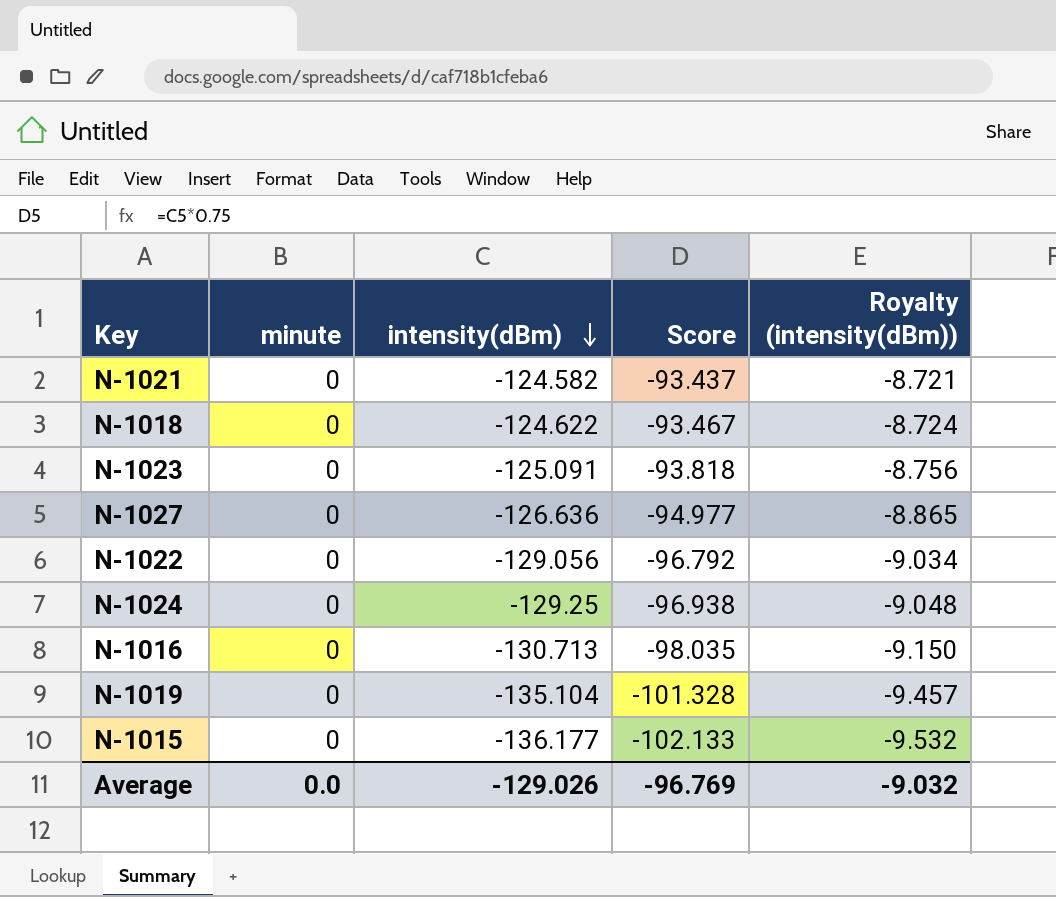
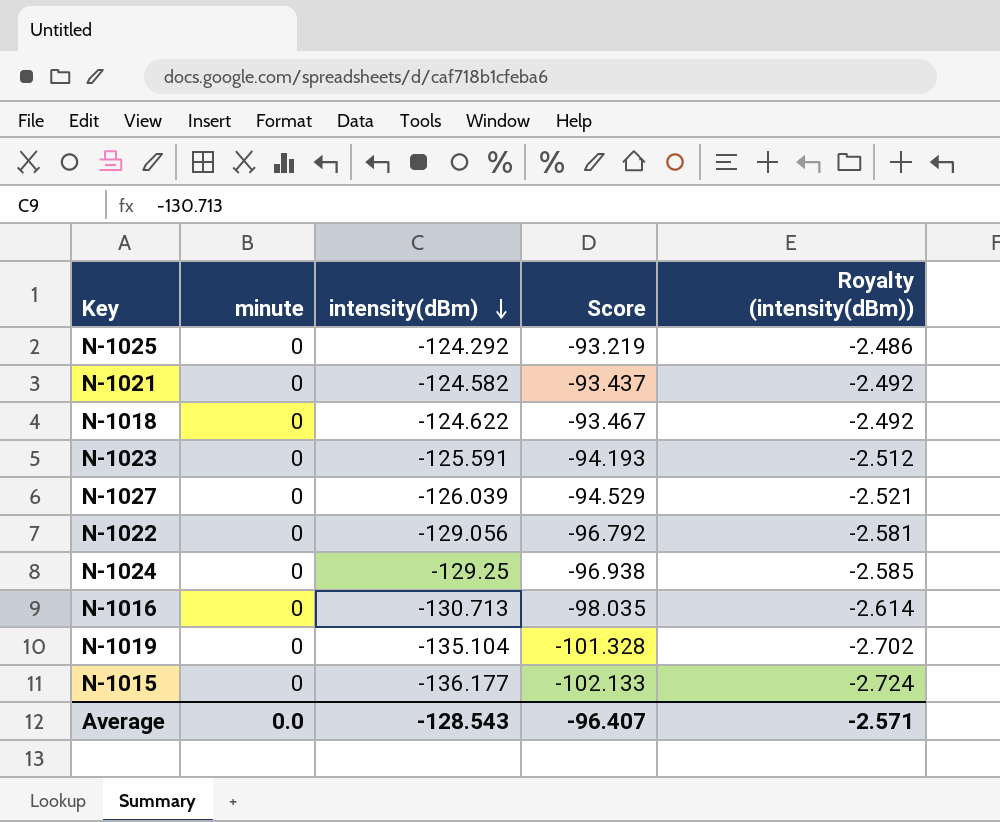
column Royalty (intensity(dBm)) | formula: [intensity(dBm)] * 0.07 -> [intensity(dBm)] * 0.02
row N-1025: none -> 0 | -124.292 | -93.219 | -2.486
N-1023 | intensity(dBm): -125.091 -> -125.591
N-1023 | Score: -93.818 -> -94.193
N-1027 | intensity(dBm): -126.636 -> -126.039
N-1027 | Score: -94.977 -> -94.529
Average | intensity(dBm): -129.026 -> -128.543
Average | Score: -96.769 -> -96.407
Average | Royalty (intensity(dBm)): -9.032 -> -2.571

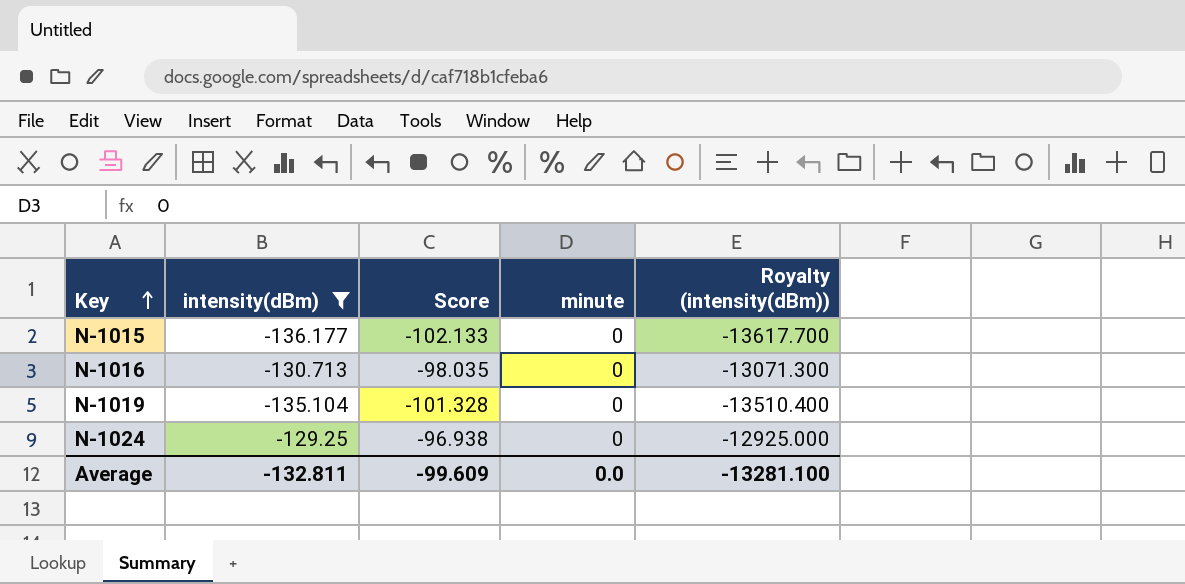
filter: none -> intensity(dBm) <= -129.25
row order: intensity(dBm) descending -> Key ascending
column minute | position: 2 -> 4
column Royalty (intensity(dBm)) | formula: [intensity(dBm)] * 0.02 -> [intensity(dBm)] * 100
Average | intensity(dBm): -128.543 -> -132.811
Average | Score: -96.407 -> -99.609
Average | Royalty (intensity(dBm)): -2.571 -> -13281.100

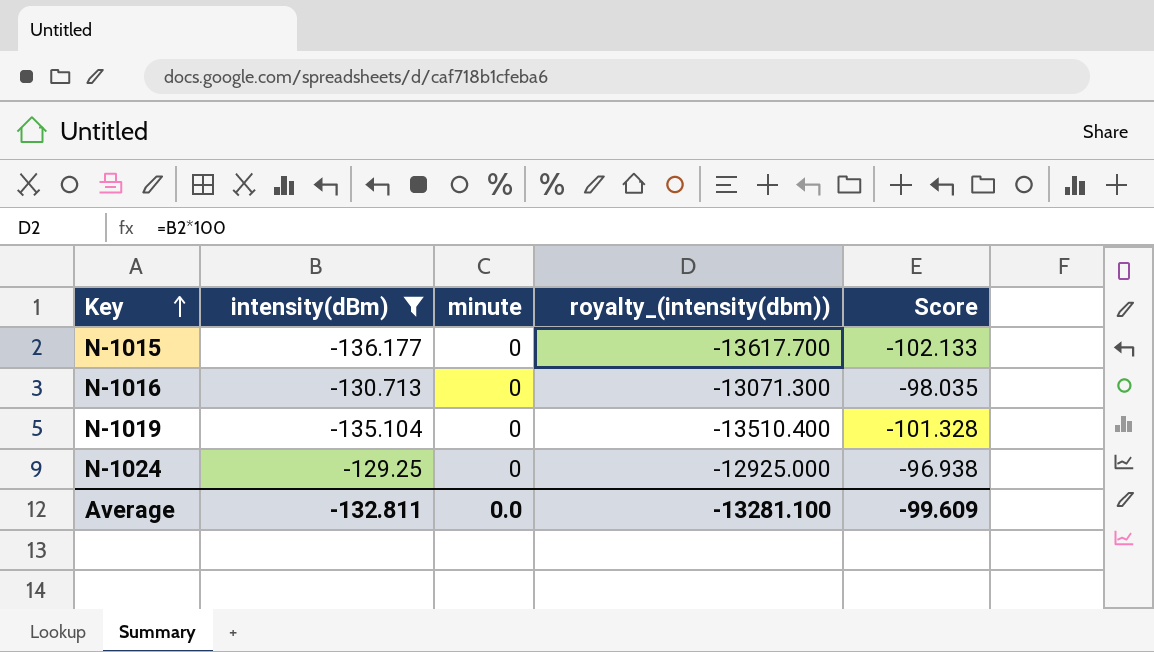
column name: Royalty (intensity(dBm)) -> royalty_(intensity(dbm))
column Score | position: 3 -> 5

